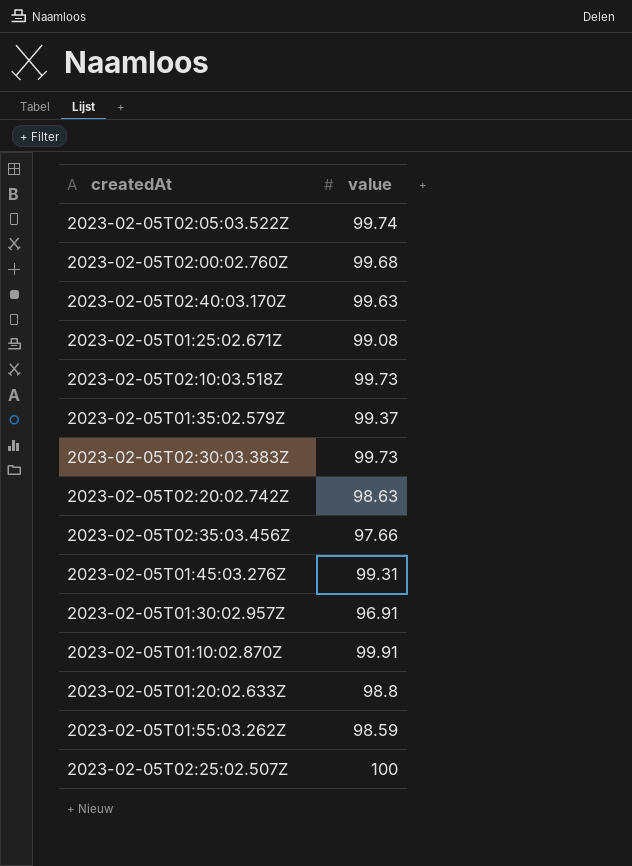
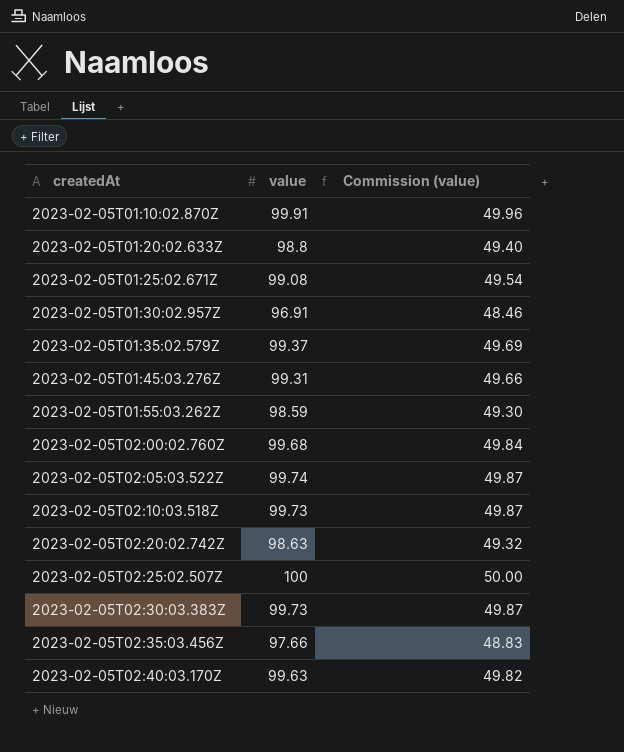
row order: none -> createdAt ascending
column Commission (value) | formula: none -> [value] * 0.5

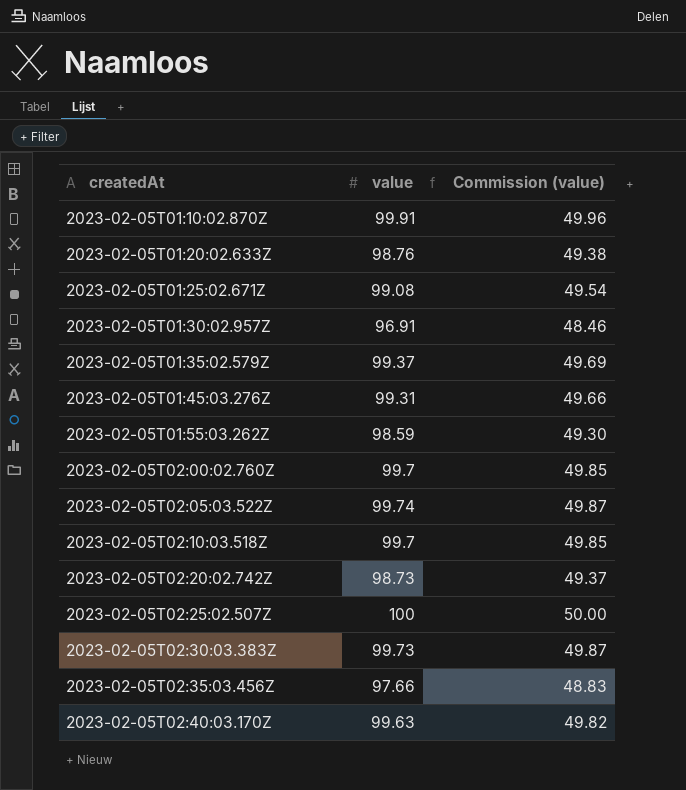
2023-02-05T01:20:02.633Z | value: 98.8 -> 98.76
2023-02-05T01:20:02.633Z | Commission (value): 49.40 -> 49.38
2023-02-05T02:00:02.760Z | value: 99.68 -> 99.7
2023-02-05T02:00:02.760Z | Commission (value): 49.84 -> 49.85
2023-02-05T02:10:03.518Z | value: 99.73 -> 99.7
2023-02-05T02:10:03.518Z | Commission (value): 49.87 -> 49.85
2023-02-05T02:20:02.742Z | value: 98.63 -> 98.73
2023-02-05T02:20:02.742Z | Commission (value): 49.32 -> 49.37

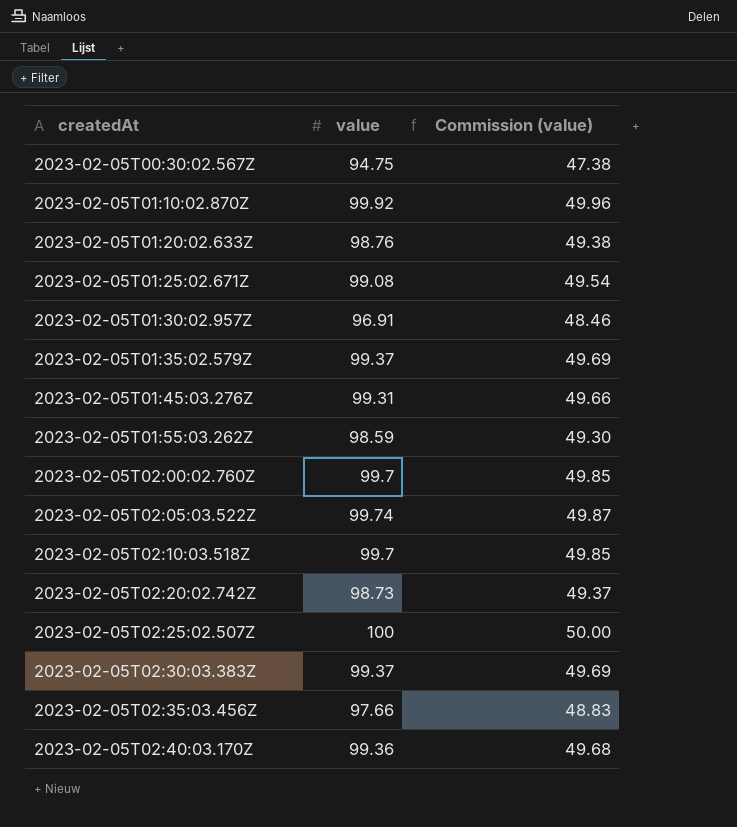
row 2023-02-05T00:30:02.567Z: none -> 94.75 | 47.38
2023-02-05T01:10:02.870Z | value: 99.91 -> 99.92
2023-02-05T02:30:03.383Z | value: 99.73 -> 99.37
2023-02-05T02:30:03.383Z | Commission (value): 49.87 -> 49.69
2023-02-05T02:40:03.170Z | value: 99.63 -> 99.36
2023-02-05T02:40:03.170Z | Commission (value): 49.82 -> 49.68

